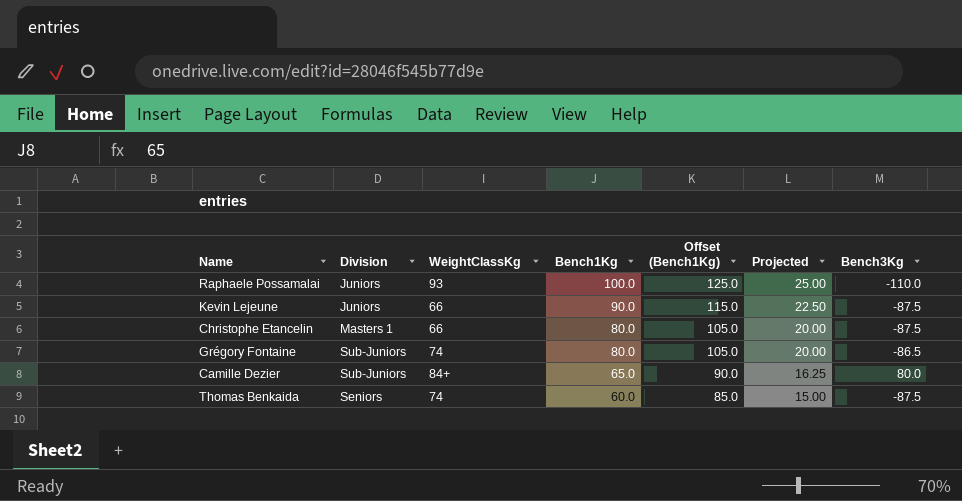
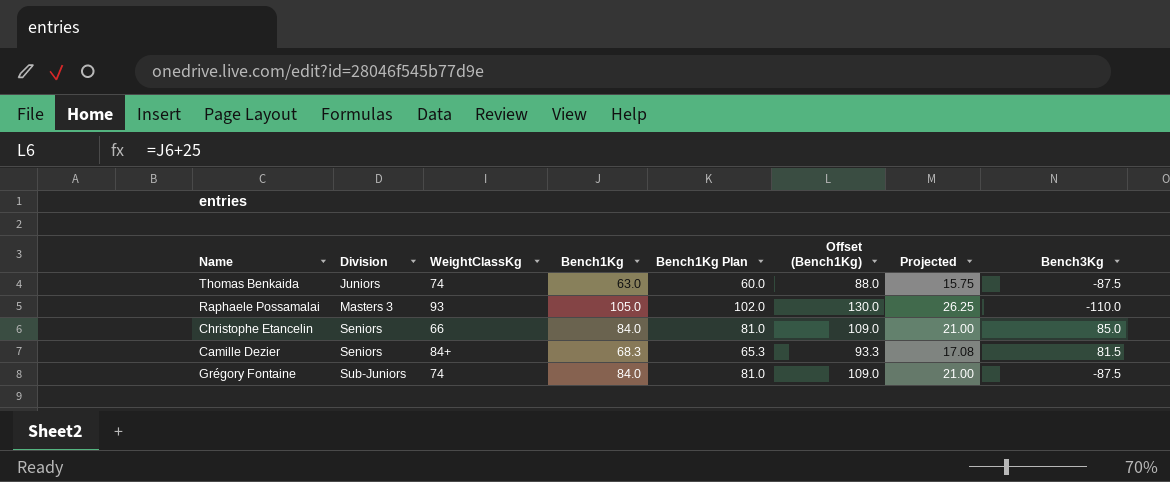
row order: Bench1Kg descending -> Division ascending
column Bench1Kg Plan | formula: none -> [Bench1Kg] - 3
row Kevin Lejeune: Juniors | 66 | 90.0 | 115.0 | 22.50 | -87.5 -> none
Thomas Benkaida | Division: Seniors -> Juniors
Thomas Benkaida | Bench1Kg: 60.0 -> 63.0
Thomas Benkaida | Offset (Bench1Kg): 85.0 -> 88.0
Thomas Benkaida | Projected: 15.00 -> 15.75
Raphaele Possamalai | Division: Juniors -> Masters 3
Raphaele Possamalai | Bench1Kg: 100.0 -> 105.0
Raphaele Possamalai | Offset (Bench1Kg): 125.0 -> 130.0
Raphaele Possamalai | Projected: 25.00 -> 26.25
Christophe Etancelin | Division: Masters 1 -> Seniors
Christophe Etancelin | Bench1Kg: 80.0 -> 84.0
Christophe Etancelin | Offset (Bench1Kg): 105.0 -> 109.0
Christophe Etancelin | Projected: 20.00 -> 21.00
Christophe Etancelin | Bench3Kg: -87.5 -> 85.0
Camille Dezier | Division: Sub-Juniors -> Seniors
Camille Dezier | Bench1Kg: 65.0 -> 68.3
Camille Dezier | Offset (Bench1Kg): 90.0 -> 93.3
Camille Dezier | Projected: 16.25 -> 17.08
Camille Dezier | Bench3Kg: 80.0 -> 81.5
Grégory Fontaine | Bench1Kg: 80.0 -> 84.0
Grégory Fontaine | Offset (Bench1Kg): 105.0 -> 109.0
Grégory Fontaine | Projected: 20.00 -> 21.00
Grégory Fontaine | Bench3Kg: -86.5 -> -87.5

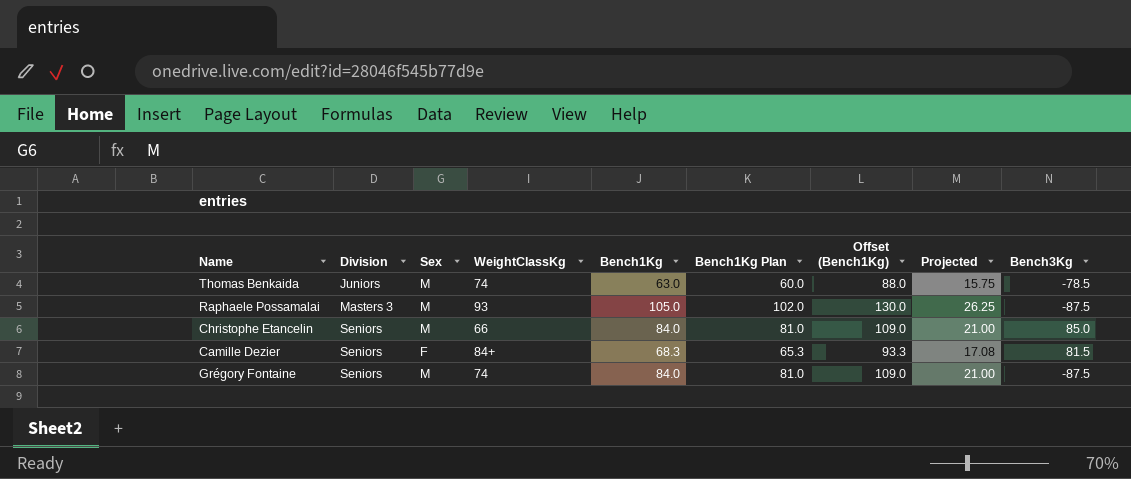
column Sex | position: none -> 3
Thomas Benkaida | Bench3Kg: -87.5 -> -78.5
Raphaele Possamalai | Bench3Kg: -110.0 -> -87.5
Grégory Fontaine | Division: Sub-Juniors -> Seniors

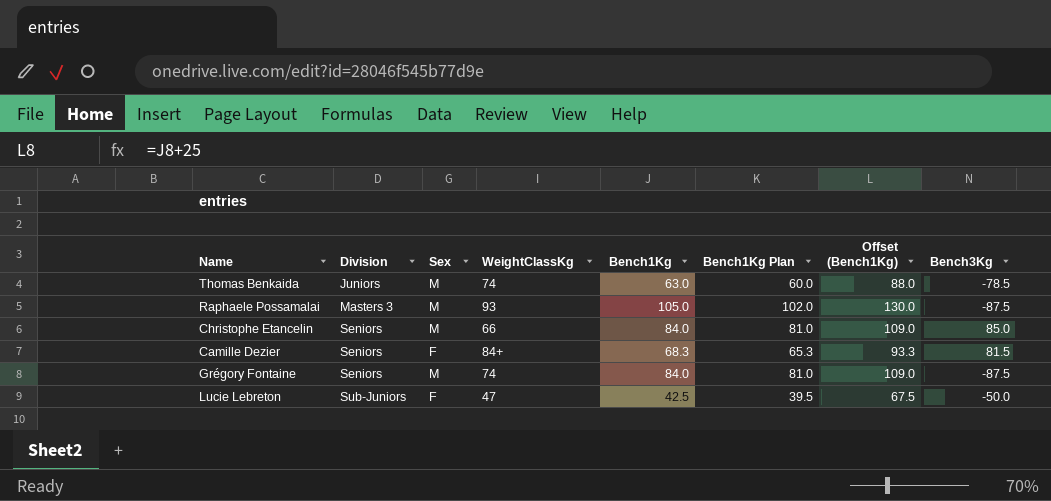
column Projected | formula: [Bench1Kg] * 0.25 -> none
row Lucie Lebreton: none -> Sub-Juniors | F | 47 | 42.5 | 39.5 | 67.5 | -50.0

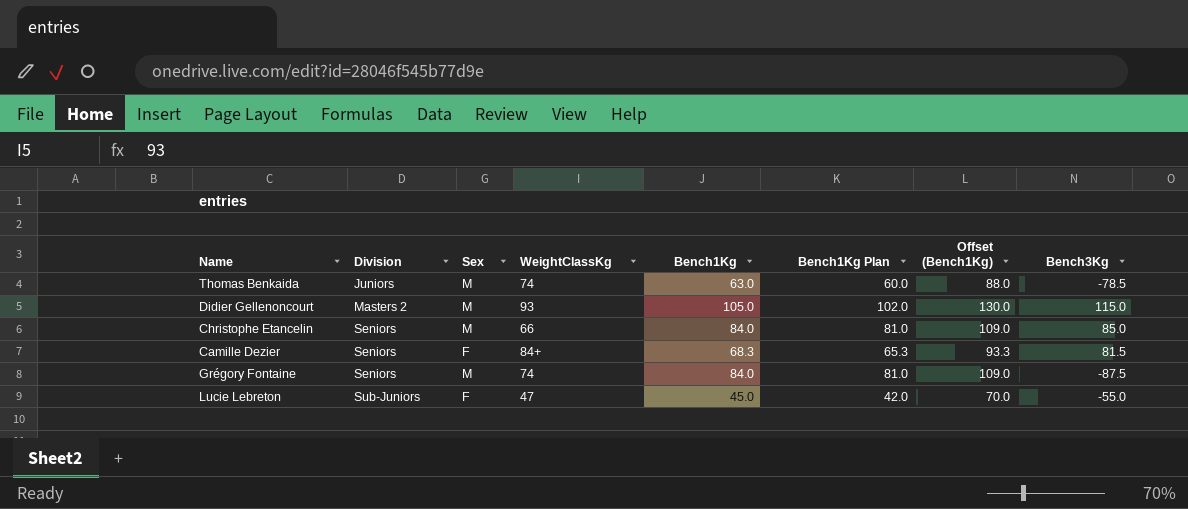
row Raphaele Possamalai: Masters 3 | M | 93 | 105.0 | 102.0 | 130.0 | -87.5 -> none
row Didier Gellenoncourt: none -> Masters 2 | M | 93 | 105.0 | 102.0 | 130.0 | 115.0
Lucie Lebreton | Bench1Kg: 42.5 -> 45.0
Lucie Lebreton | Bench1Kg Plan: 39.5 -> 42.0
Lucie Lebreton | Offset (Bench1Kg): 67.5 -> 70.0
Lucie Lebreton | Bench3Kg: -50.0 -> -55.0

